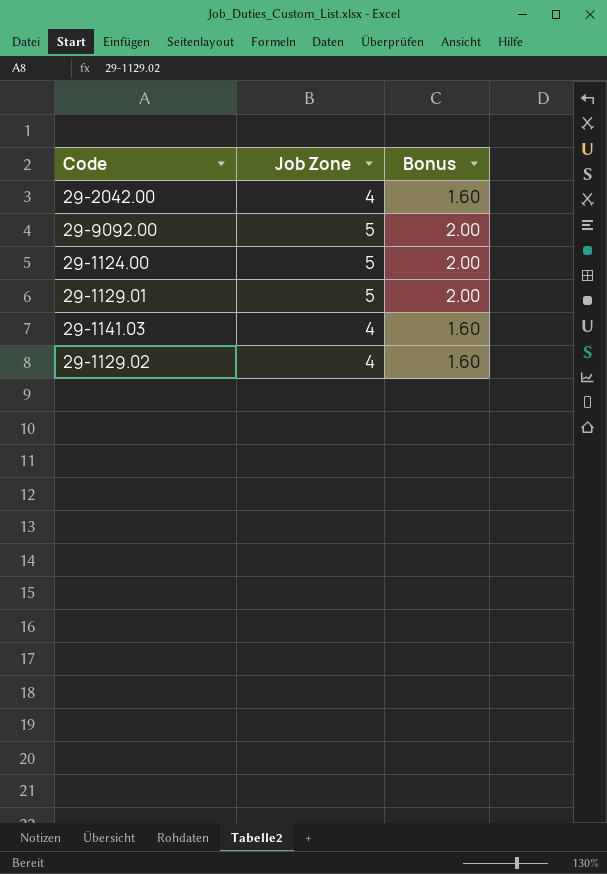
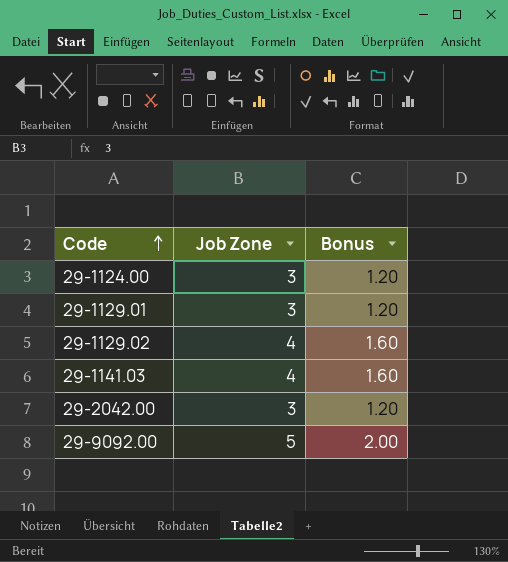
row order: none -> Code ascending
29-1124.00 | Job Zone: 5 -> 3
29-1124.00 | Bonus: 2.00 -> 1.20
29-1129.01 | Job Zone: 5 -> 3
29-1129.01 | Bonus: 2.00 -> 1.20
29-2042.00 | Job Zone: 4 -> 3
29-2042.00 | Bonus: 1.60 -> 1.20

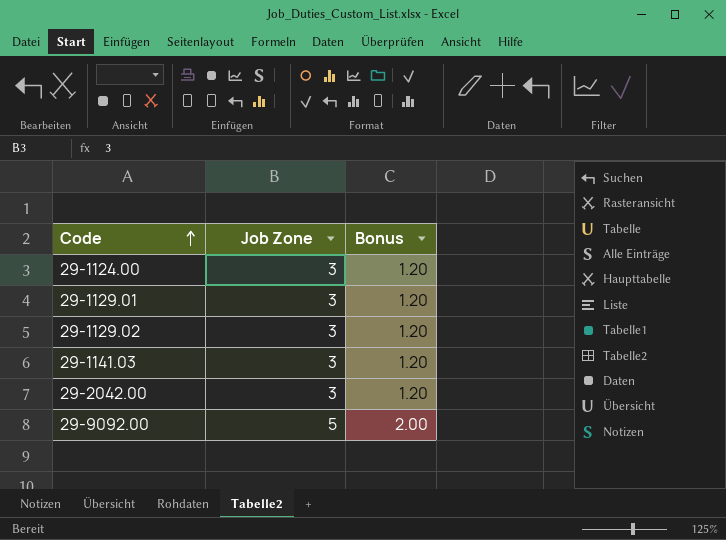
29-1129.02 | Job Zone: 4 -> 3
29-1129.02 | Bonus: 1.60 -> 1.20
29-1141.03 | Job Zone: 4 -> 3
29-1141.03 | Bonus: 1.60 -> 1.20

